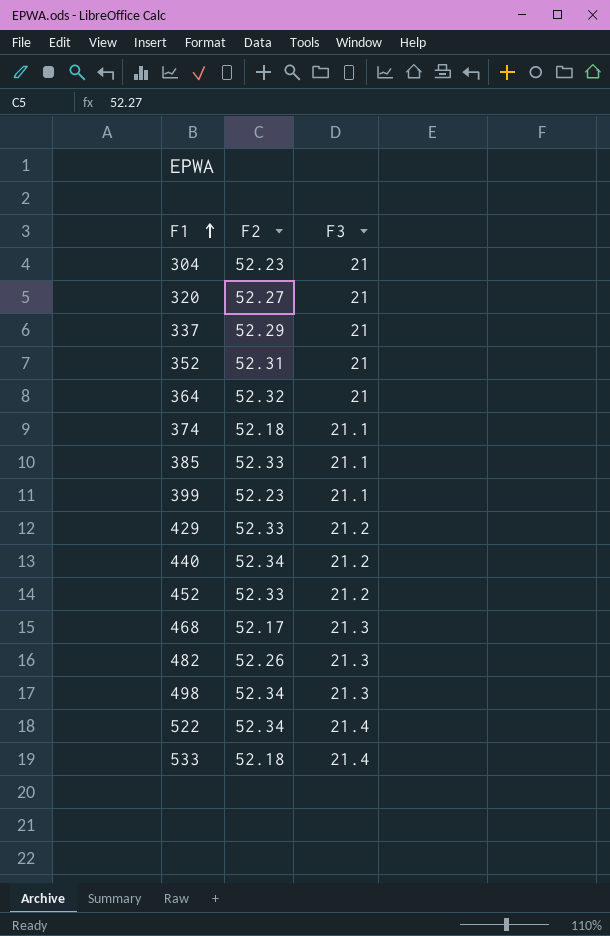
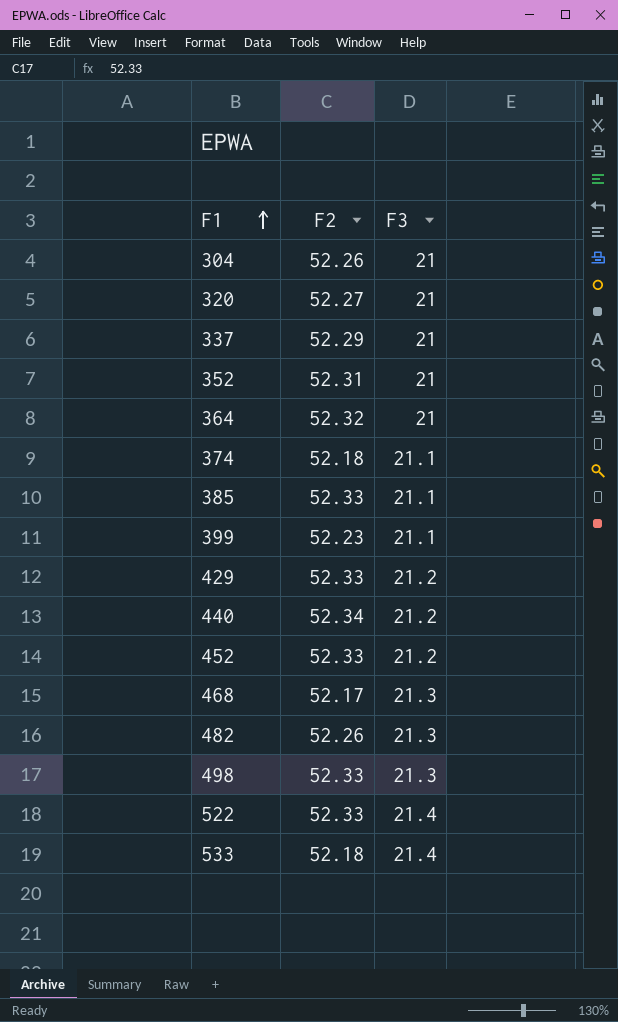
304 | F2: 52.23 -> 52.26
498 | F2: 52.34 -> 52.33
522 | F2: 52.34 -> 52.33

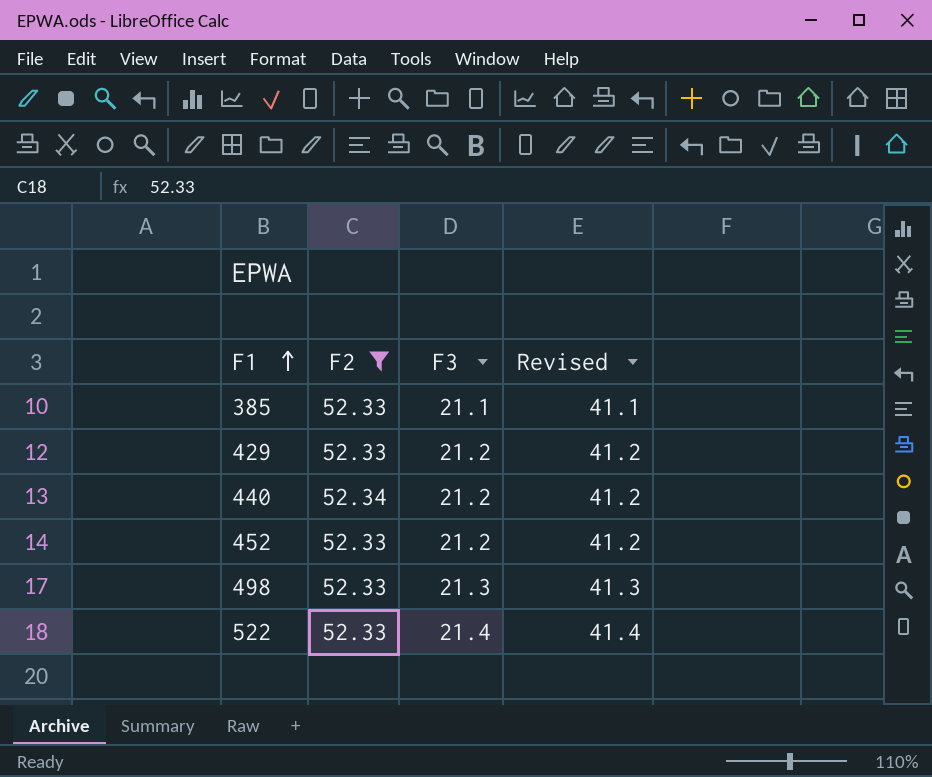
filter: none -> F2 >= 52.33
column Revised | formula: none -> [F3] + 20

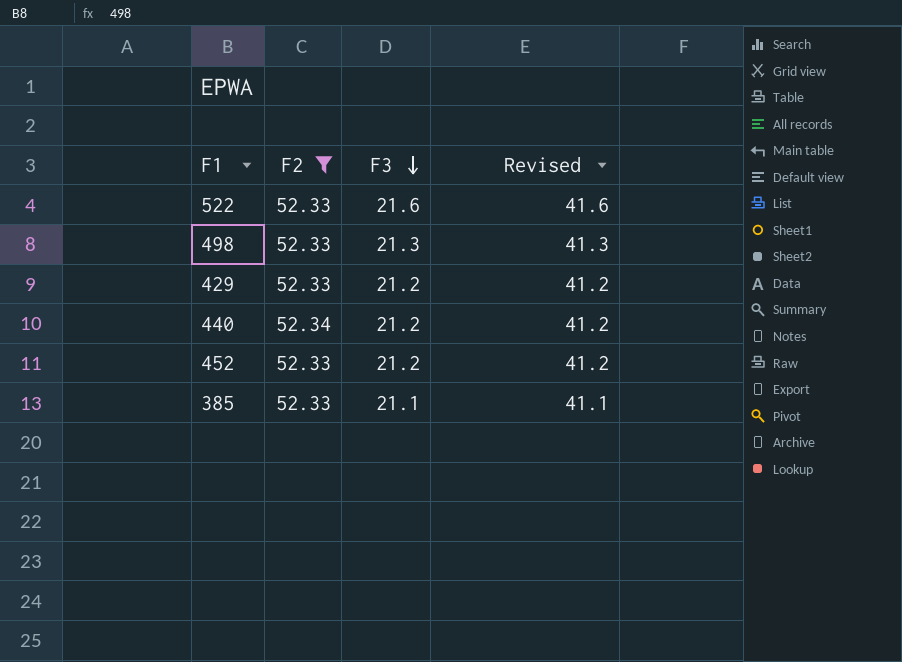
row order: F1 ascending -> F3 descending
522 | F3: 21.4 -> 21.6
522 | Revised: 41.4 -> 41.6

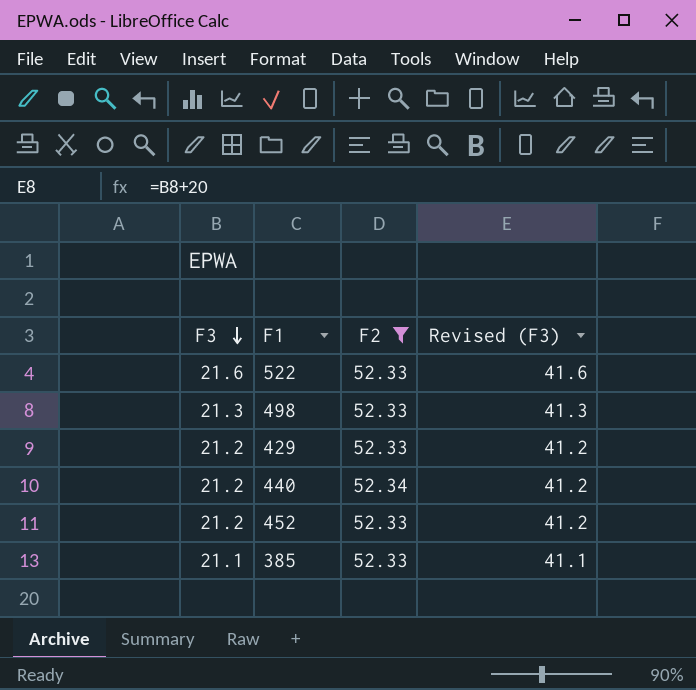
column F3 | position: 3 -> 1
column name: Revised -> Revised (F3)

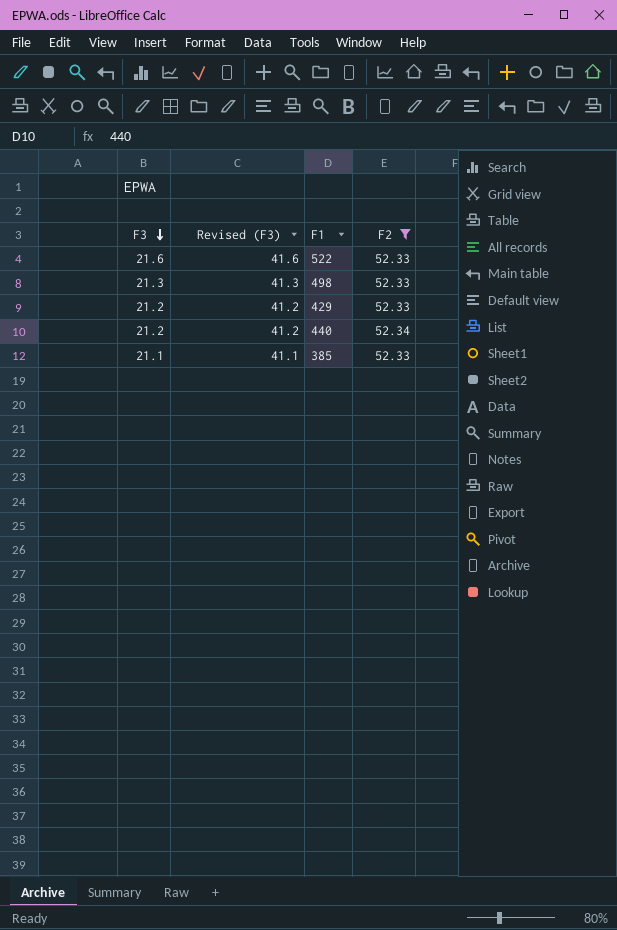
column Revised (F3) | position: 4 -> 2
row 452: 21.2 | 52.33 | 41.2 -> none

